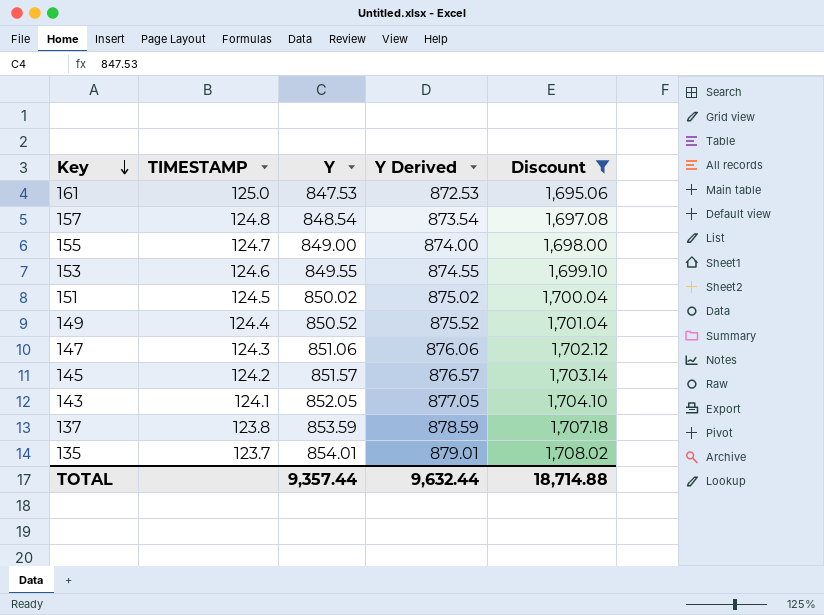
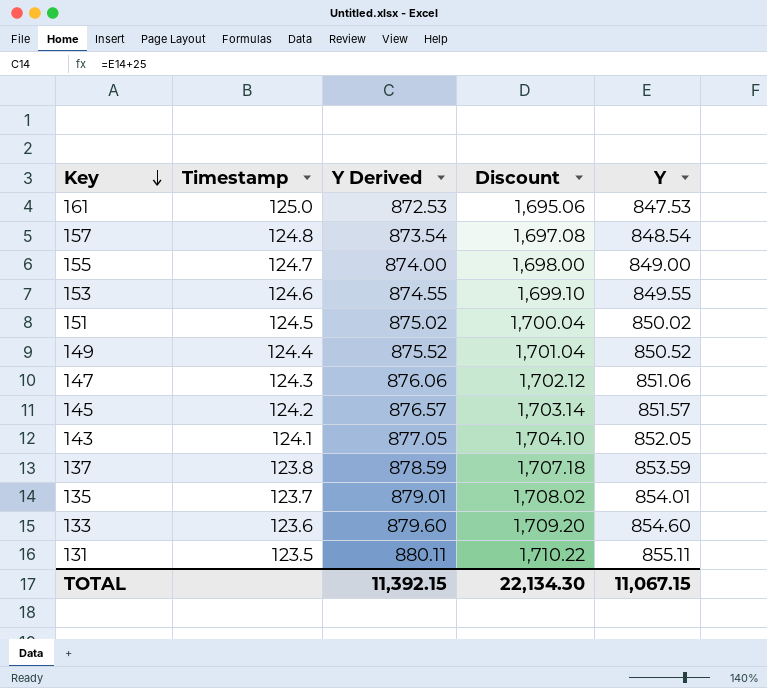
filter: Discount <= 1,708.02 -> none
column name: TIMESTAMP -> Timestamp
column Y | position: 3 -> 5
TOTAL | Y Derived: 9,632.44 -> 11,392.15
TOTAL | Discount: 18,714.88 -> 22,134.30
TOTAL | Y: 9,357.44 -> 11,067.15

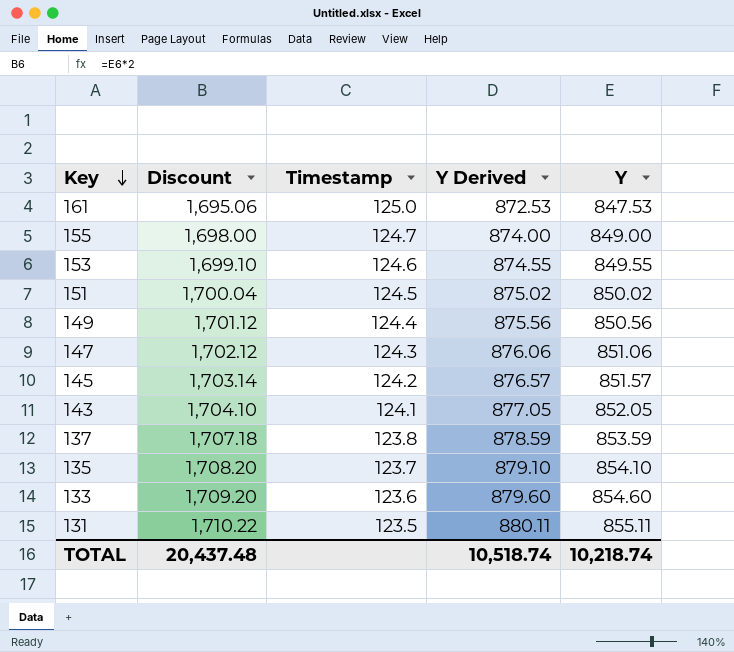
column Discount | position: 4 -> 2
row 157: 124.8 | 873.54 | 1,697.08 | 848.54 -> none
149 | Discount: 1,701.04 -> 1,701.12
149 | Y Derived: 875.52 -> 875.56
149 | Y: 850.52 -> 850.56
135 | Discount: 1,708.02 -> 1,708.20
135 | Y Derived: 879.01 -> 879.10
135 | Y: 854.01 -> 854.10
TOTAL | Discount: 22,134.30 -> 20,437.48
TOTAL | Y Derived: 11,392.15 -> 10,518.74
TOTAL | Y: 11,067.15 -> 10,218.74

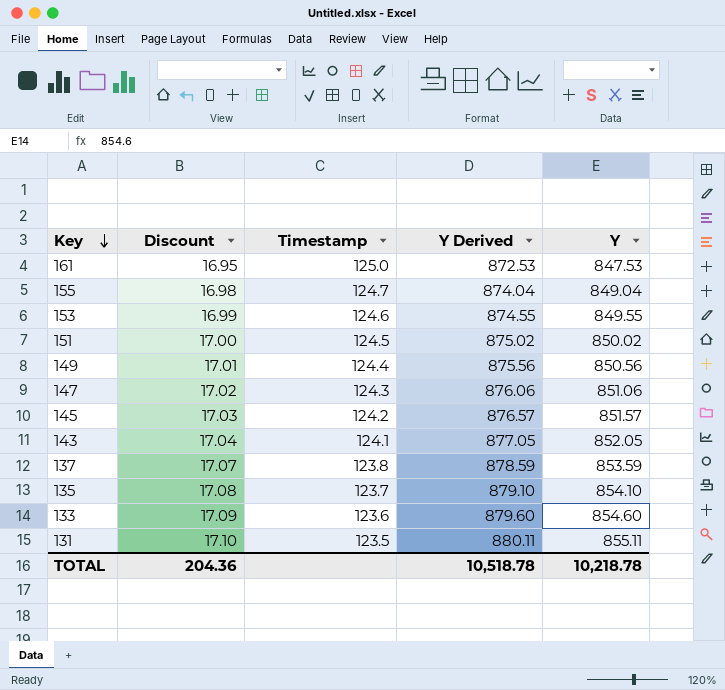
column Discount | formula: [Y] * 2 -> [Y] * 0.02
155 | Y Derived: 874.00 -> 874.04
155 | Y: 849.00 -> 849.04
TOTAL | Discount: 20,437.48 -> 204.36
TOTAL | Y Derived: 10,518.74 -> 10,518.78
TOTAL | Y: 10,218.74 -> 10,218.78

